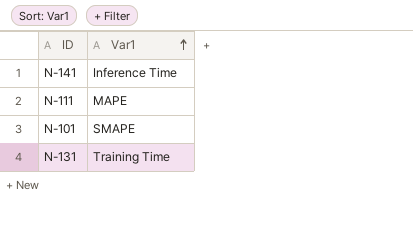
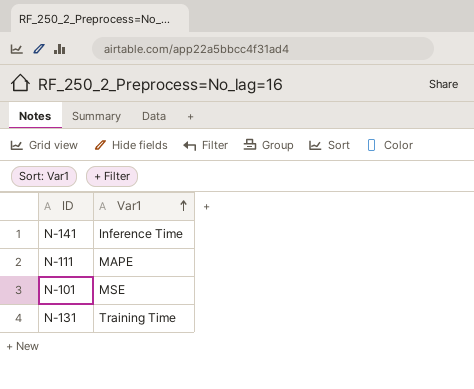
N-101 | Var1: SMAPE -> MSE

